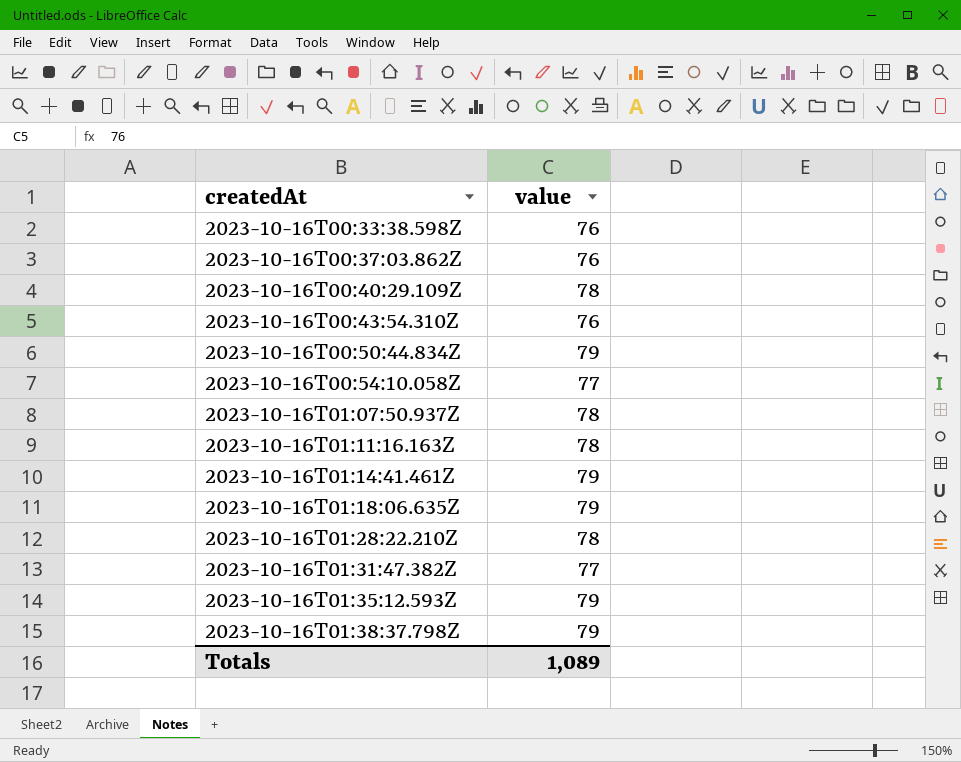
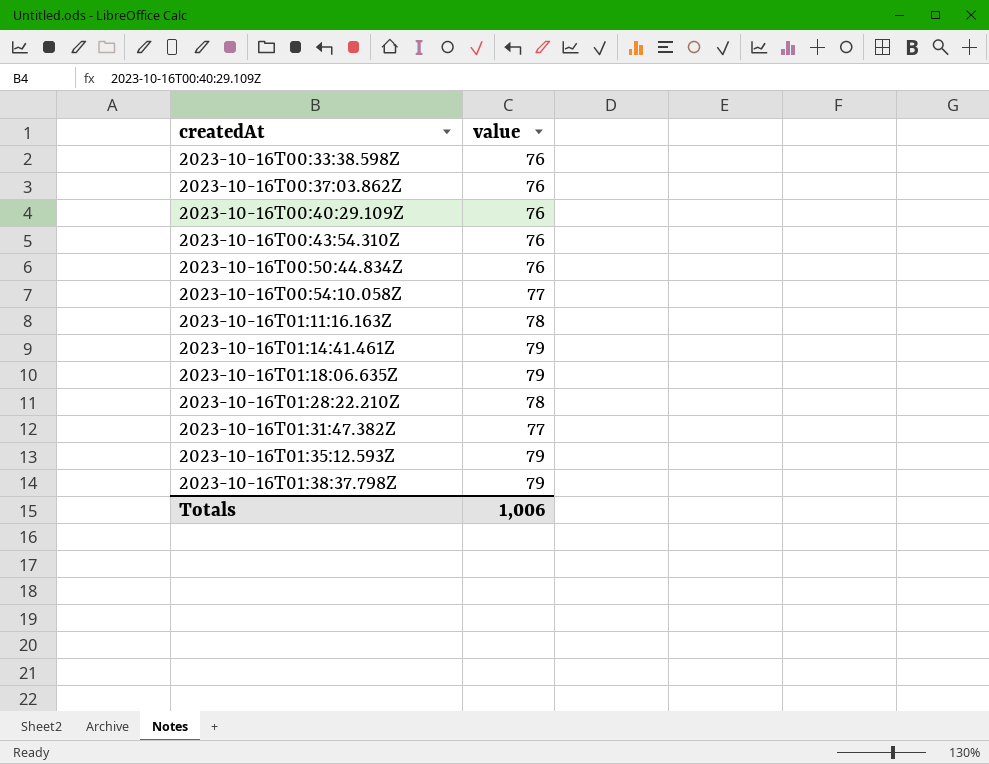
row 2023-10-16T01:07:50.937Z: 78 -> none
2023-10-16T00:40:29.109Z | value: 78 -> 76
2023-10-16T00:50:44.834Z | value: 79 -> 76
Totals | value: 1,089 -> 1,006

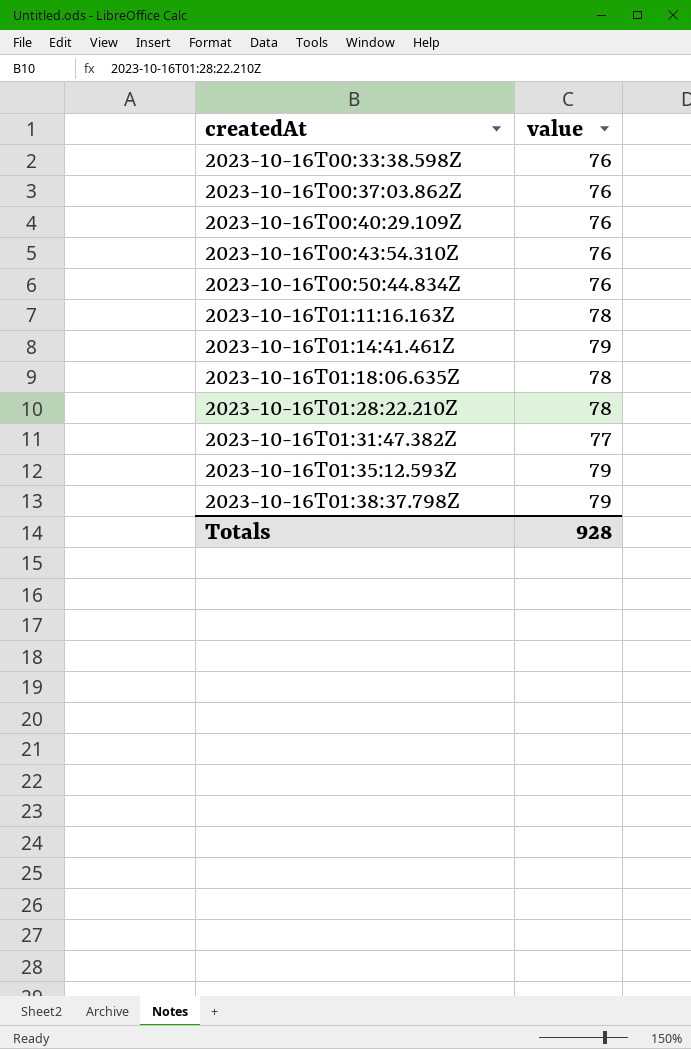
row 2023-10-16T00:54:10.058Z: 77 -> none
2023-10-16T01:18:06.635Z | value: 79 -> 78
Totals | value: 1,006 -> 928

